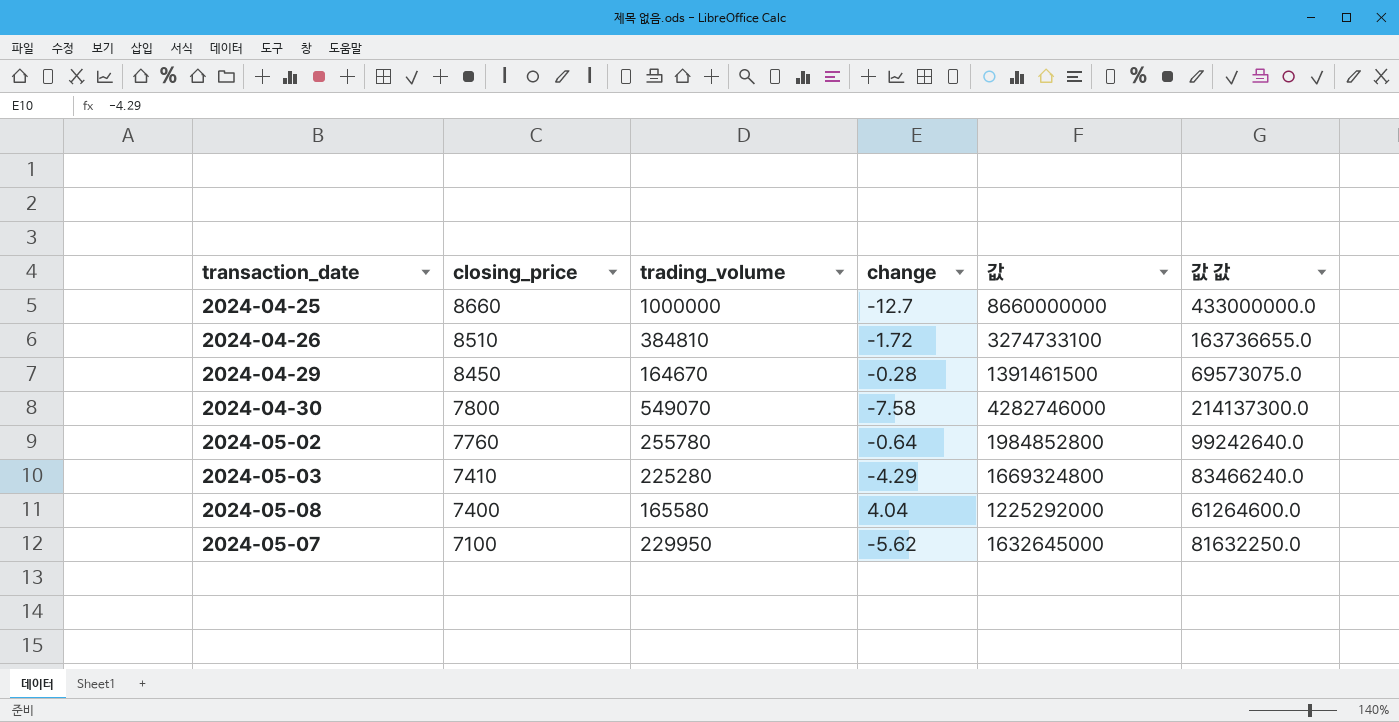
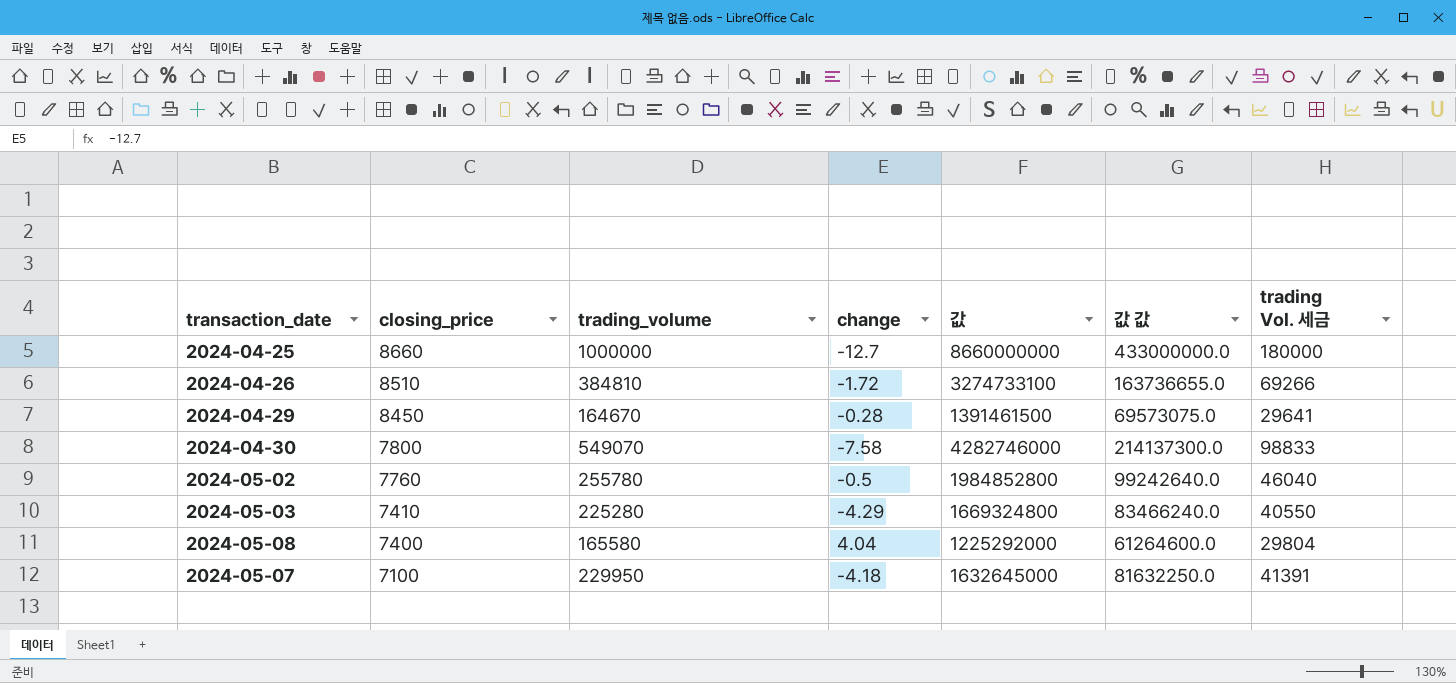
column trading Vol. 세금 | formula: none -> [trading_volume] * 0.18
2024-05-02 | change: -0.64 -> -0.5
2024-05-07 | change: -5.62 -> -4.18

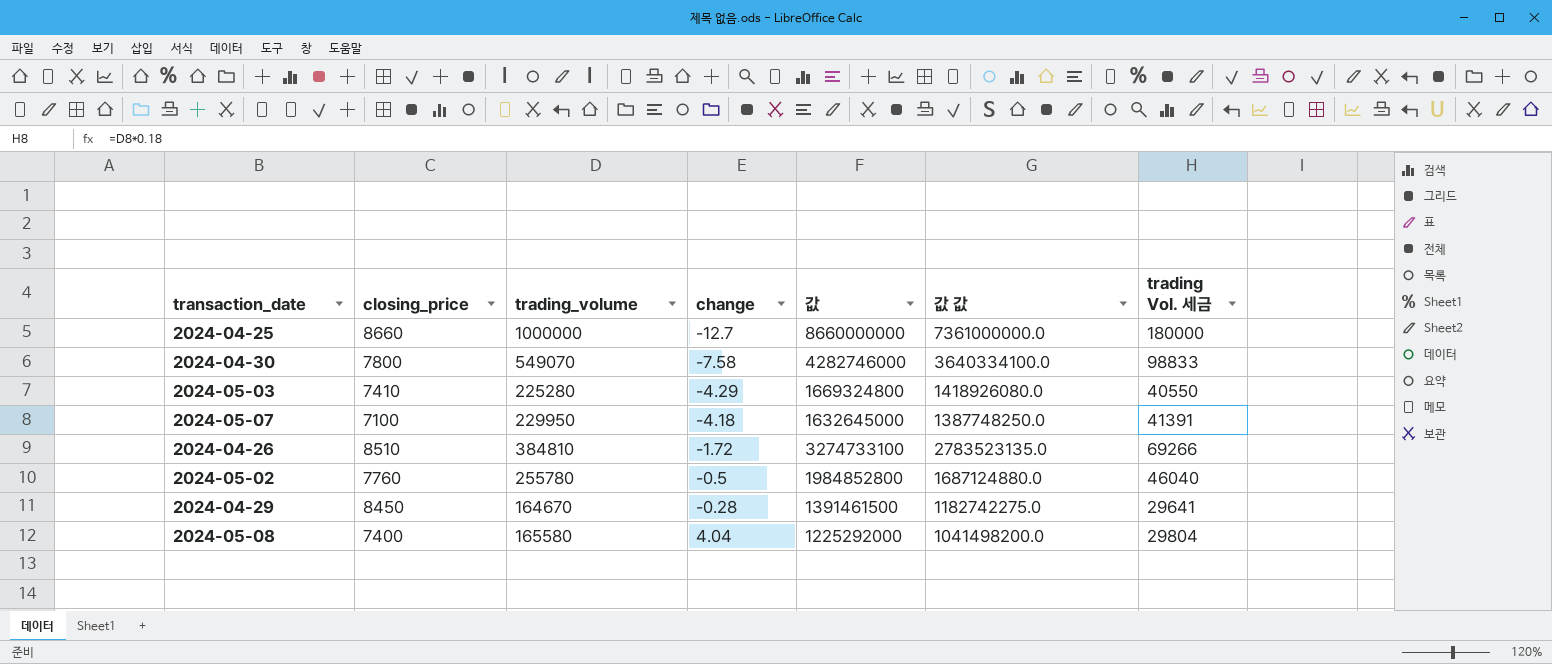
row order: closing_price descending -> change ascending
column 값 값 | formula: [값] * 0.05 -> [값] * 0.85

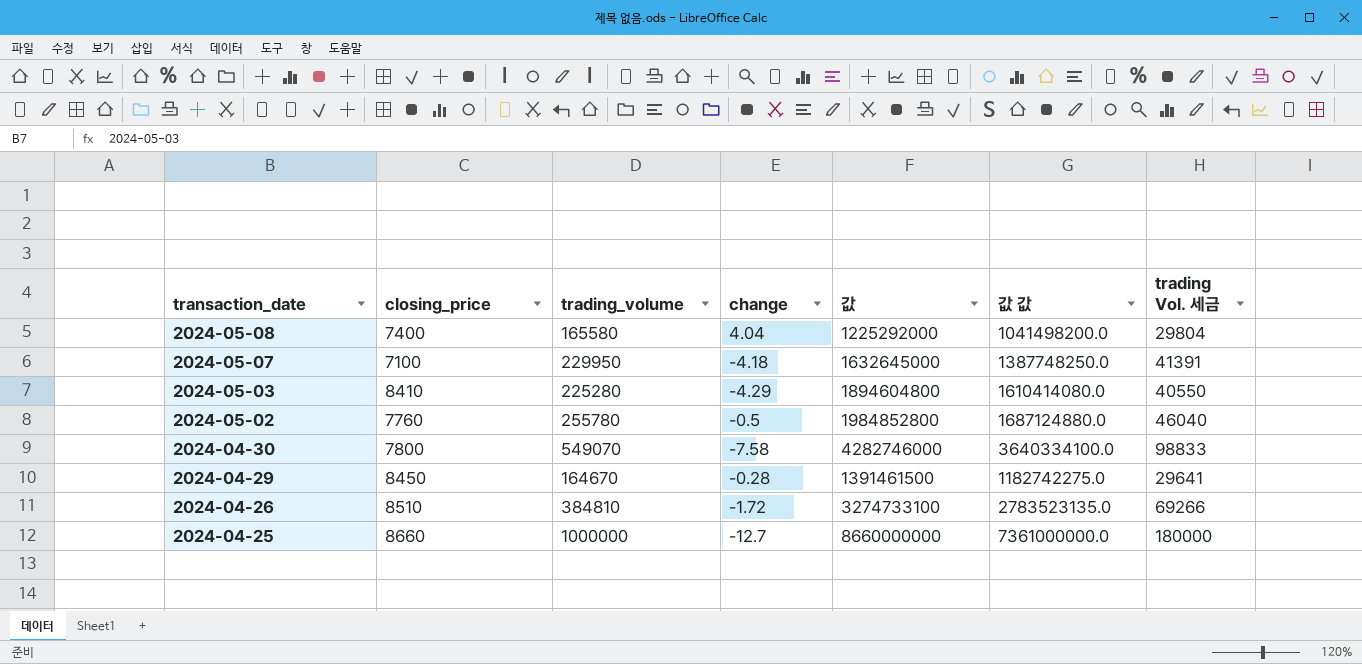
row order: change ascending -> transaction_date descending
2024-05-03 | closing_price: 7410 -> 8410
2024-05-03 | 값: 1669324800 -> 1894604800
2024-05-03 | 값 값: 1418926080.0 -> 1610414080.0

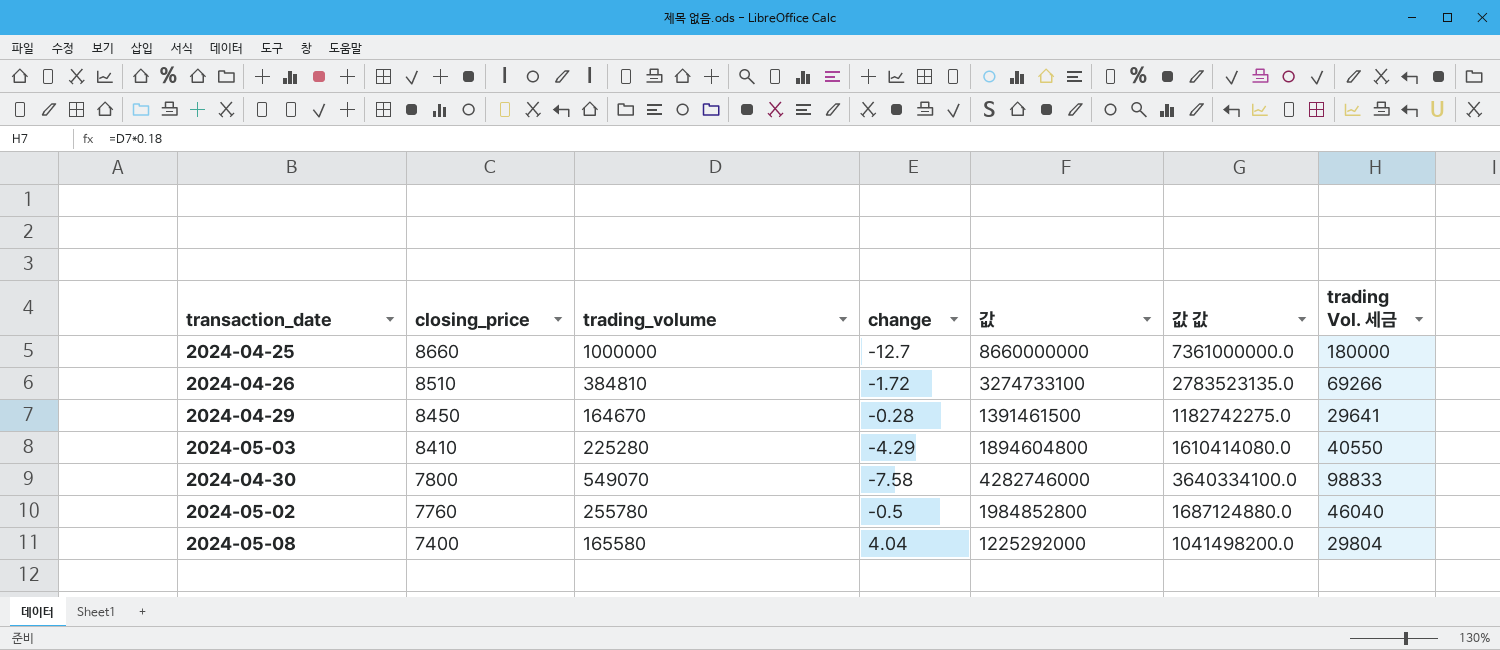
row order: transaction_date descending -> closing_price descending
row 2024-05-07: 7100 | 229950 | -4.18 | 1632645000 | 1387748250.0 | 41391 -> none

